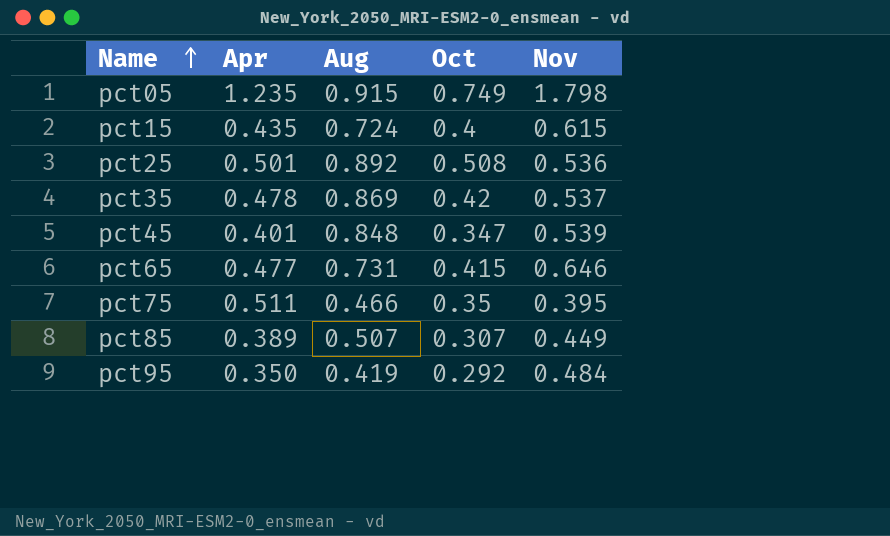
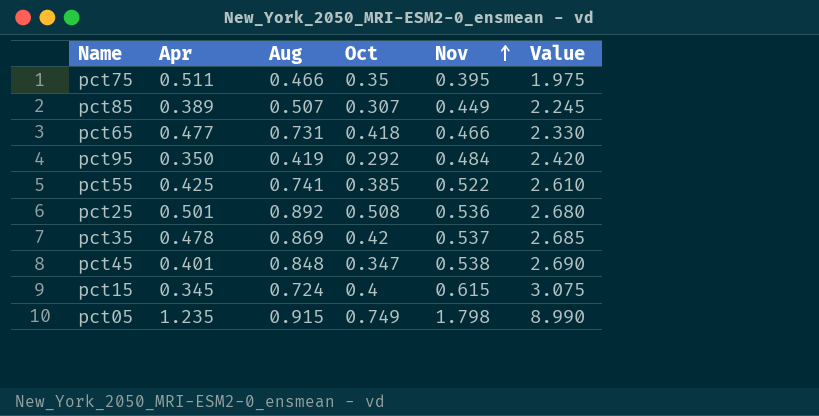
row order: Name ascending -> Nov ascending
column Value | formula: none -> [Nov] * 5
pct65 | Oct: 0.415 -> 0.418
pct65 | Nov: 0.646 -> 0.466
row pct55: none -> 0.425 | 0.741 | 0.385 | 0.522 | 2.610
pct45 | Nov: 0.539 -> 0.538
pct15 | Apr: 0.435 -> 0.345

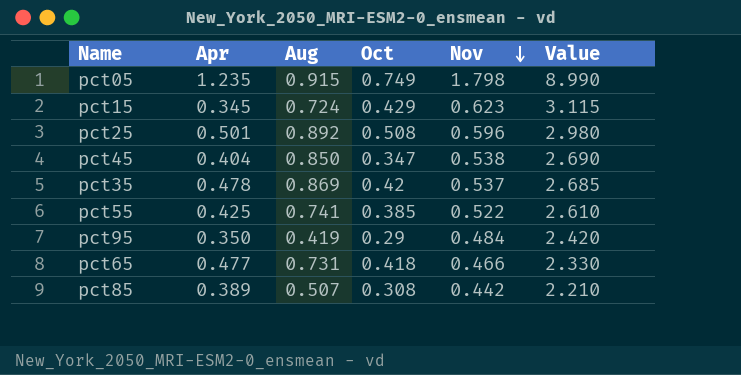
row order: Nov ascending -> Nov descending
row pct75: 0.511 | 0.466 | 0.35 | 0.395 | 1.975 -> none
pct15 | Oct: 0.4 -> 0.429
pct15 | Nov: 0.615 -> 0.623
pct15 | Value: 3.075 -> 3.115
pct25 | Nov: 0.536 -> 0.596
pct25 | Value: 2.680 -> 2.980
pct45 | Apr: 0.401 -> 0.404
pct45 | Aug: 0.848 -> 0.850
pct95 | Oct: 0.292 -> 0.29
pct85 | Oct: 0.307 -> 0.308
pct85 | Nov: 0.449 -> 0.442
pct85 | Value: 2.245 -> 2.210

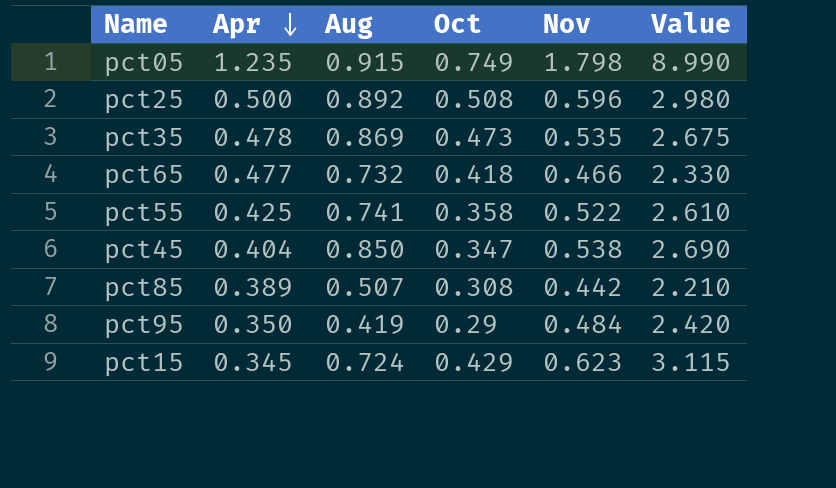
row order: Nov descending -> Apr descending
pct25 | Apr: 0.501 -> 0.500
pct35 | Oct: 0.42 -> 0.473
pct35 | Nov: 0.537 -> 0.535
pct35 | Value: 2.685 -> 2.675
pct65 | Aug: 0.731 -> 0.732
pct55 | Oct: 0.385 -> 0.358

